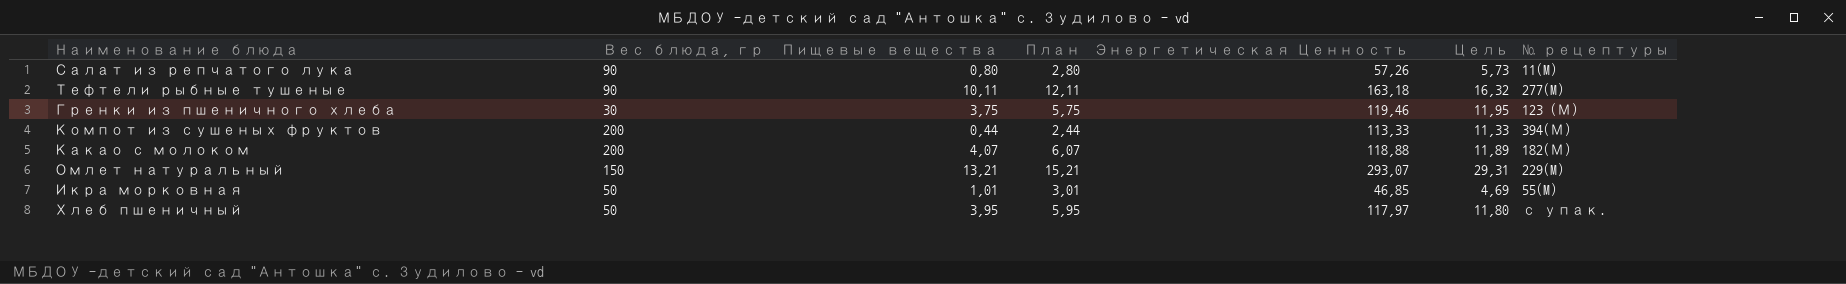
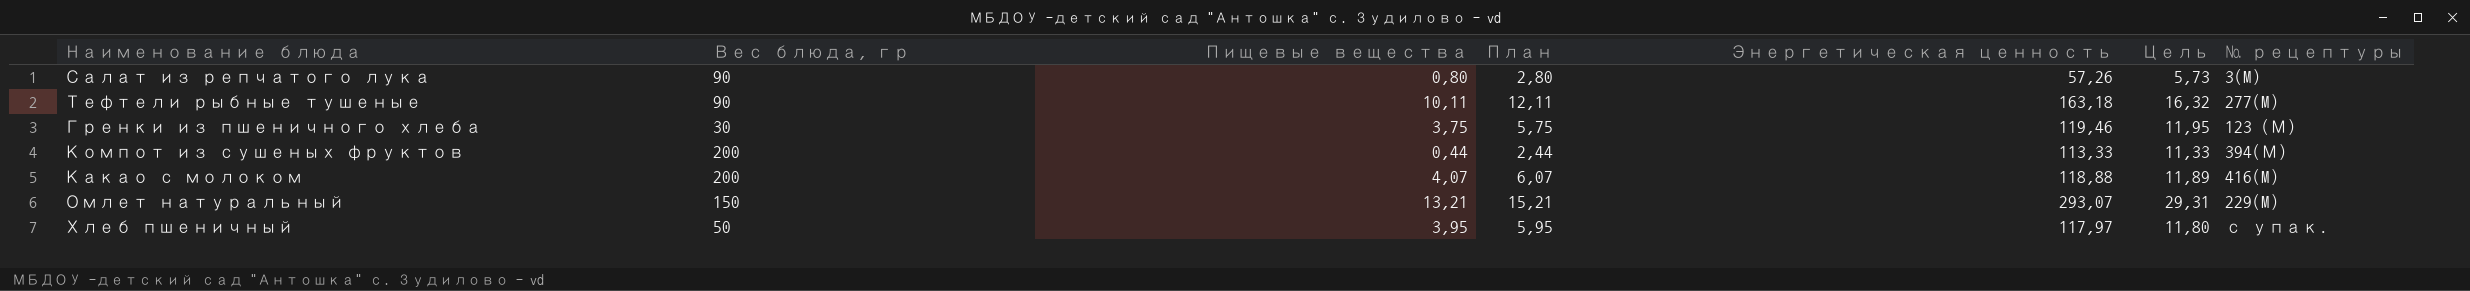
column name: Энергетическая Ценность -> Энергетическая ценность
row Икра морковная: 50 | 1,01 | 3,01 | 46,85 | 4,69 | 55(M) -> none
Салат из репчатого лука | № рецептуры: 11(M) -> 3(M)
Какао с молоком | № рецептуры: 182(М) -> 416(M)

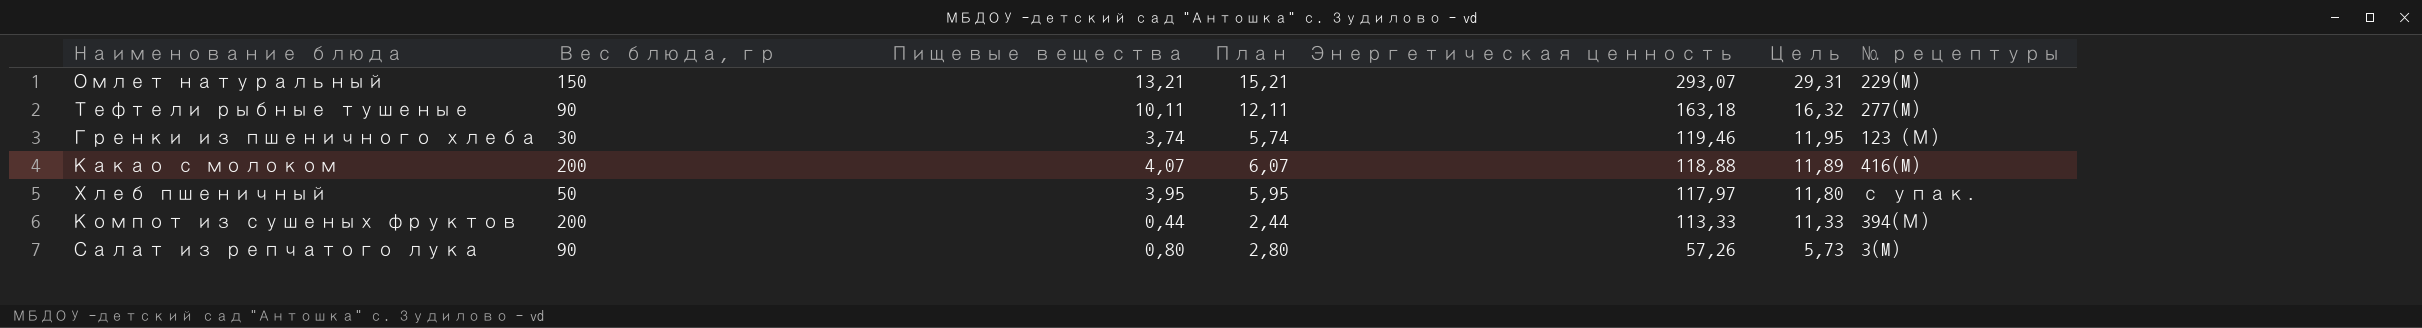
row order: none -> Энергетическая ценность descending
Гренки из пшеничного хлеба | Пищевые вещества: 3,75 -> 3,74
Гренки из пшеничного хлеба | План: 5,75 -> 5,74

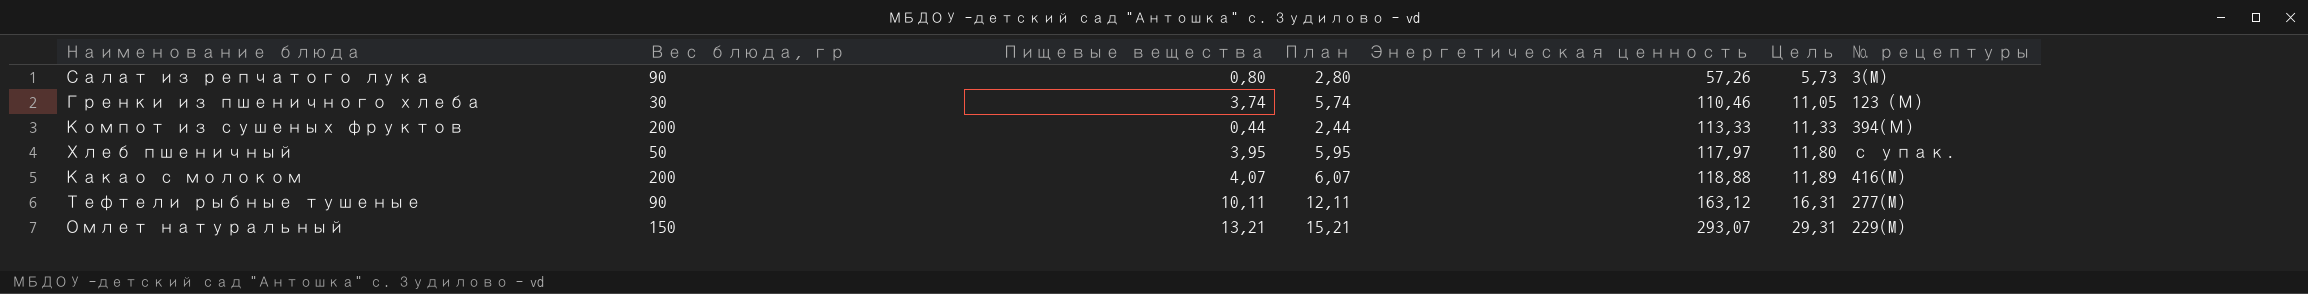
row order: Энергетическая ценность descending -> Энергетическая ценность ascending
Гренки из пшеничного хлеба | Энергетическая ценность: 119,46 -> 110,46
Гренки из пшеничного хлеба | Цель: 11,95 -> 11,05
Тефтели рыбные тушеные | Энергетическая ценность: 163,18 -> 163,12
Тефтели рыбные тушеные | Цель: 16,32 -> 16,31

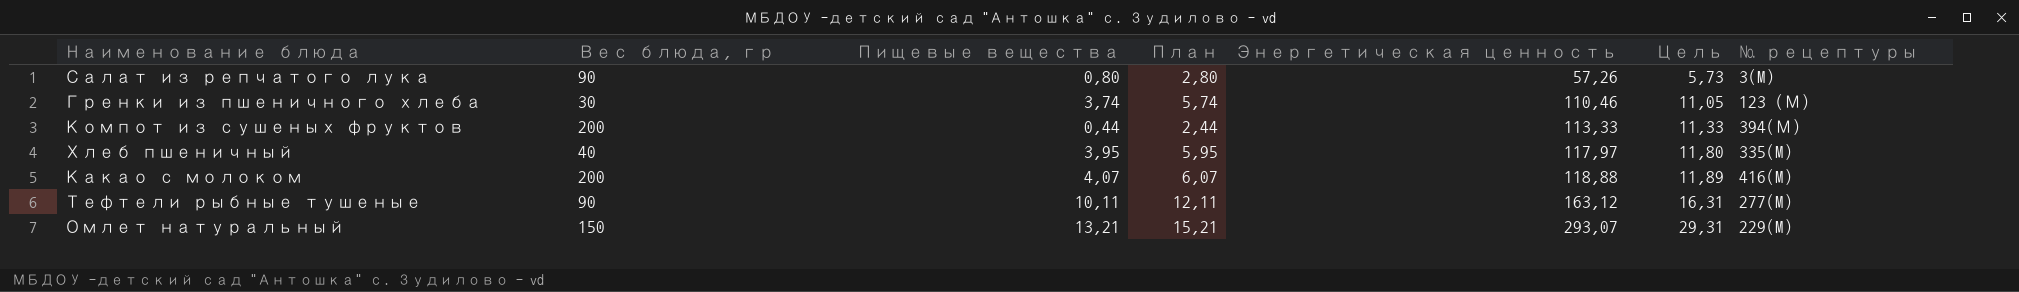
Хлеб пшеничный | Вес блюда, гр: 50 -> 40
Хлеб пшеничный | № рецептуры: с упак. -> 335(M)

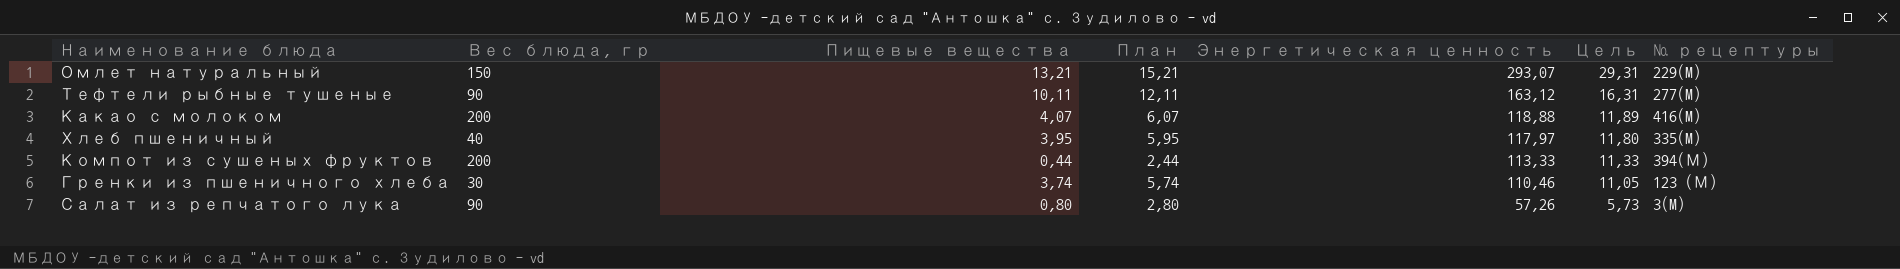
row order: Энергетическая ценность ascending -> Энергетическая ценность descending

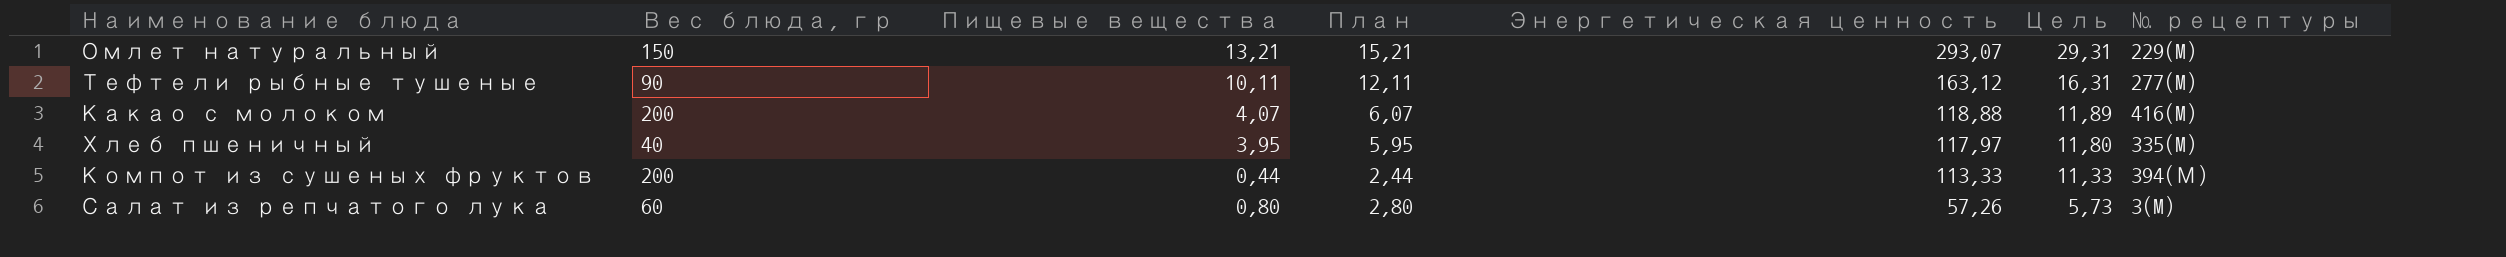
row Гренки из пшеничного хлеба: 30 | 3,74 | 5,74 | 110,46 | 11,05 | 123 (М) -> none
Салат из репчатого лука | Вес блюда, гр: 90 -> 60

